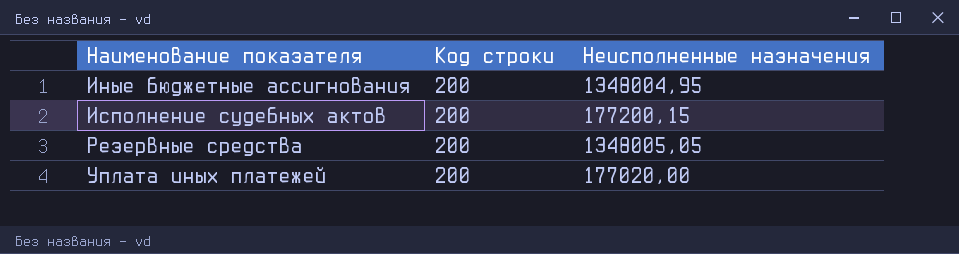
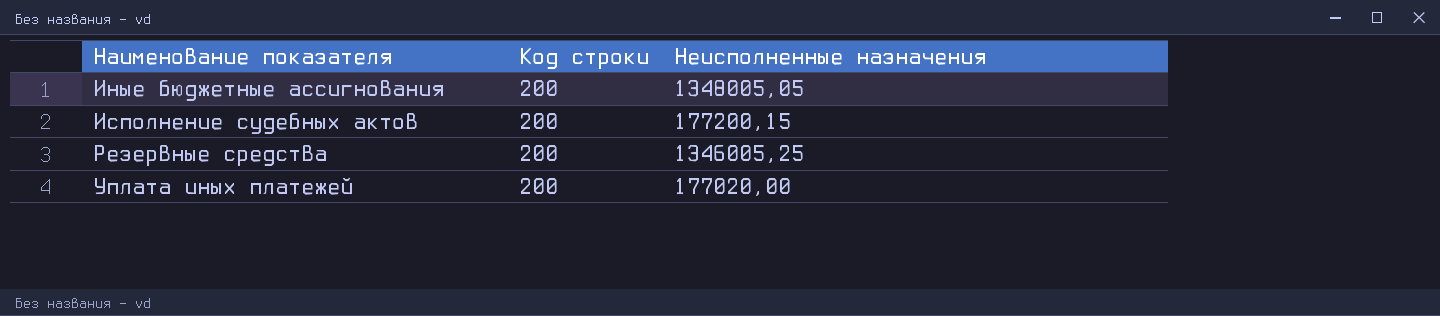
Иные бюджетные ассигнования | Неисполненные назначения: 1348004,95 -> 1348005,05
Резервные средства | Неисполненные назначения: 1348005,05 -> 1346005,25

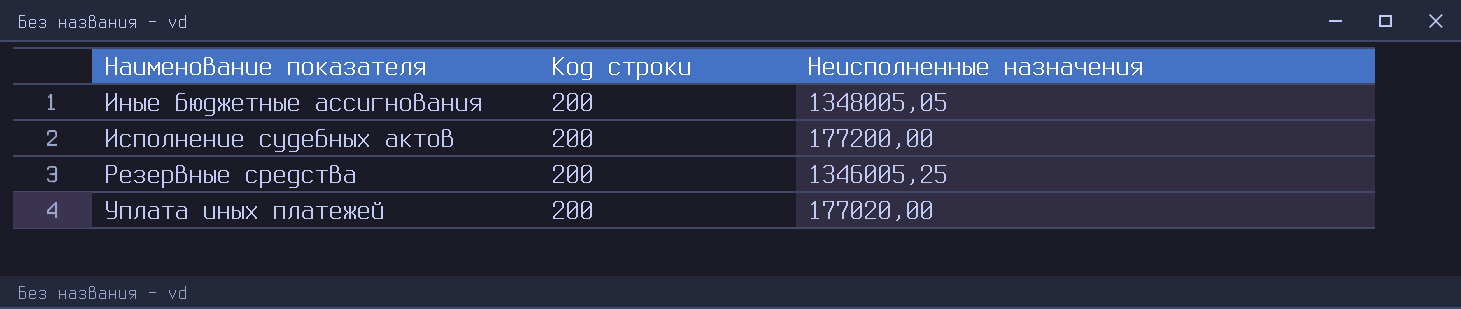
Исполнение судебных актов | Неисполненные назначения: 177200,15 -> 177200,00

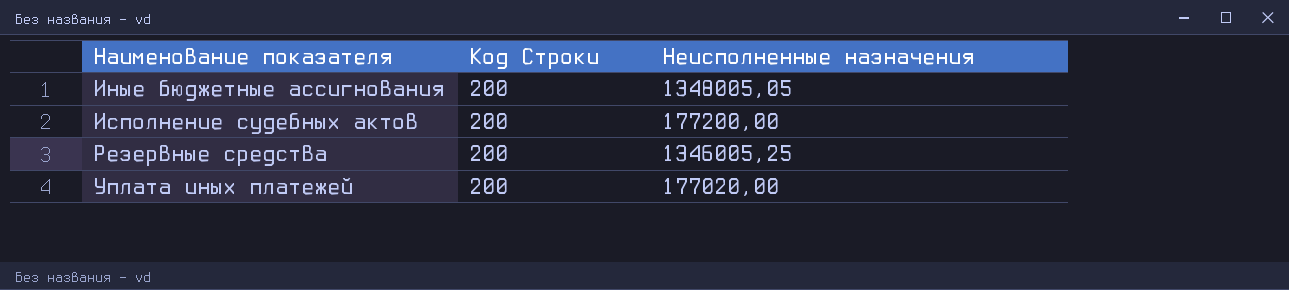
column name: Код строки -> Код Строки

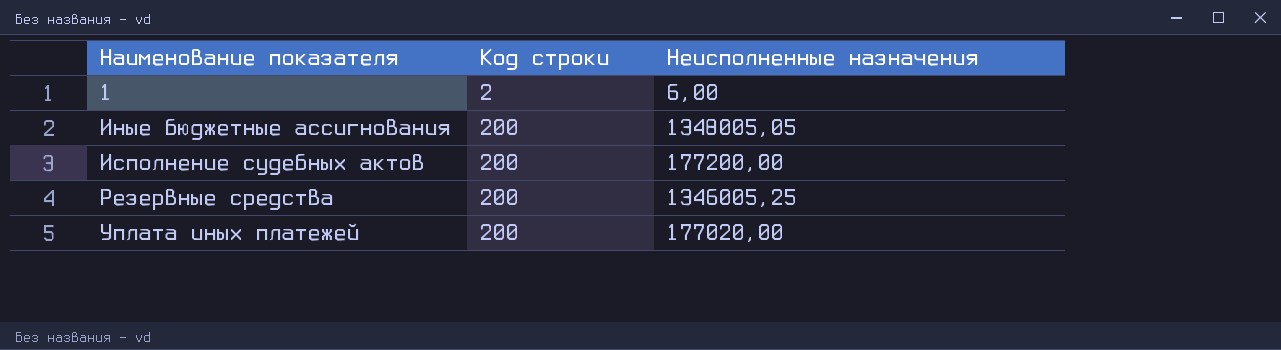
column name: Код Строки -> Код строки
row 1: none -> 2 | 6,00

